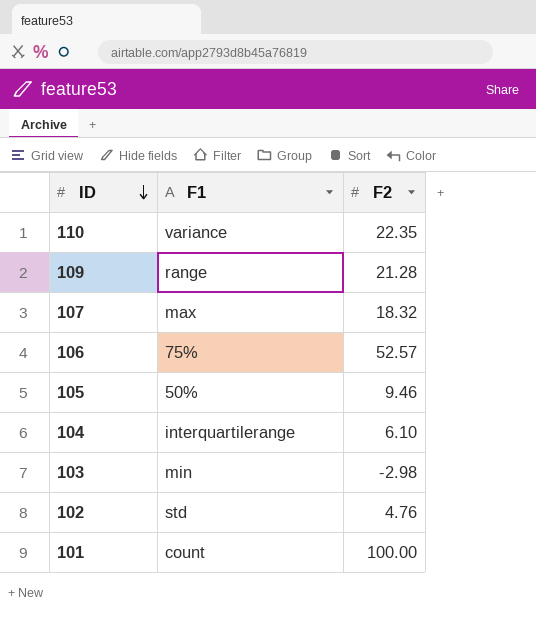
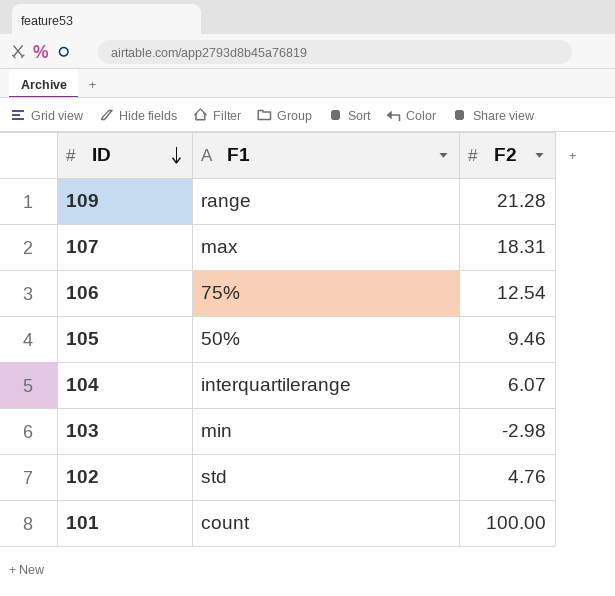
row 110: variance | 22.35 -> none
107 | F2: 18.32 -> 18.31
106 | F2: 52.57 -> 12.54
104 | F2: 6.10 -> 6.07

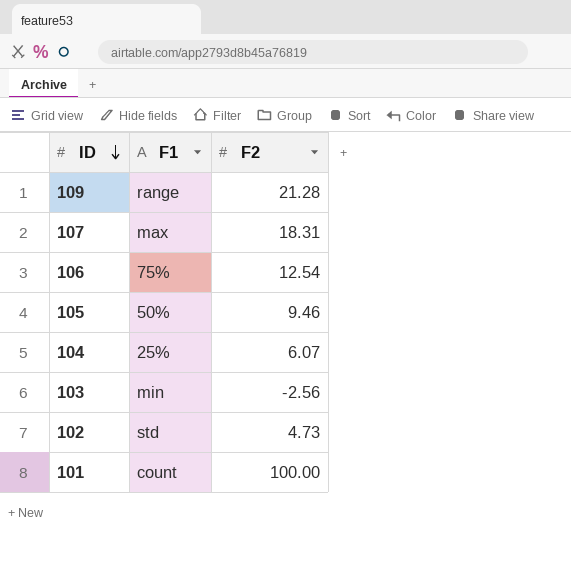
104 | F1: interquartilerange -> 25%
103 | F2: -2.98 -> -2.56
102 | F2: 4.76 -> 4.73

